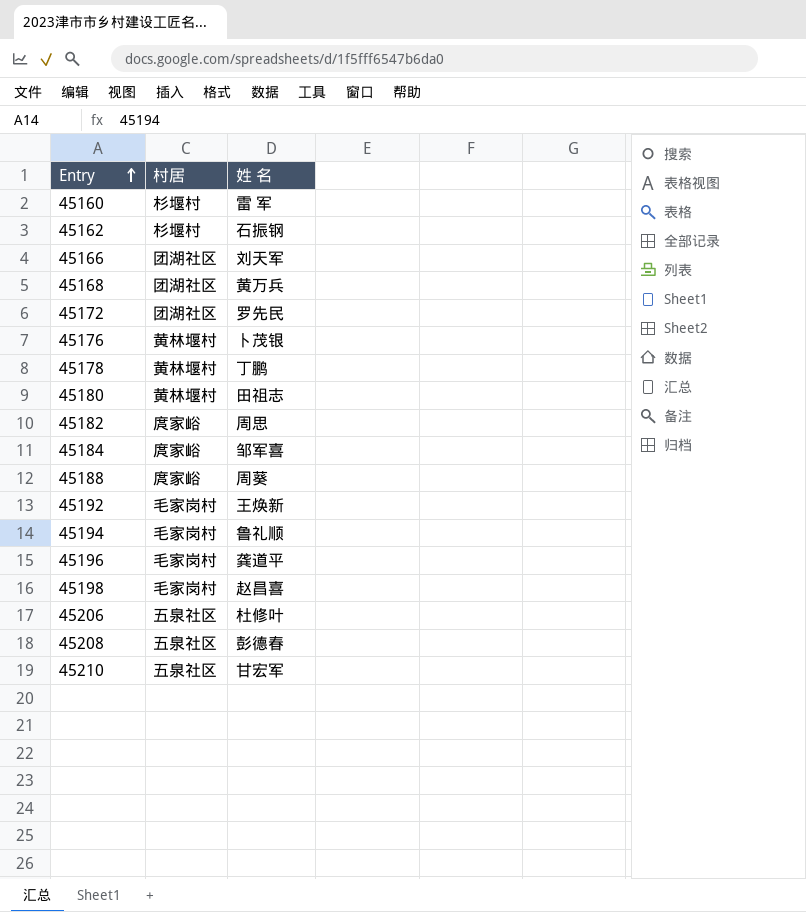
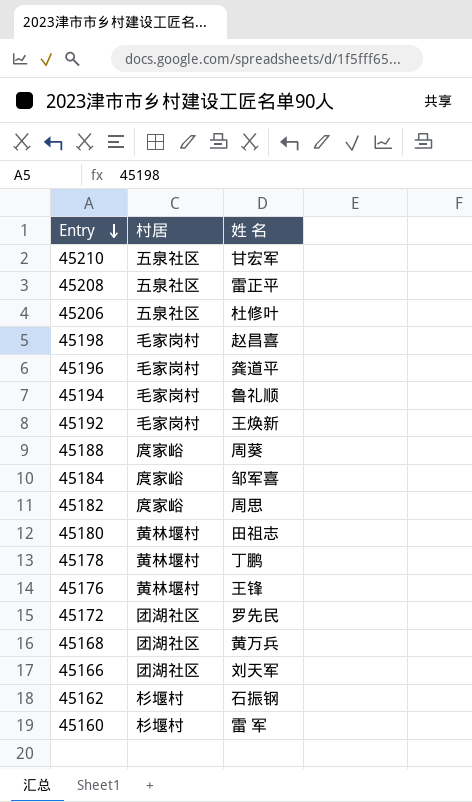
row order: Entry ascending -> Entry descending
45208 | 姓 名: 彭德春 -> 雷正平
45176 | 姓 名: 卜茂银 -> 王锋

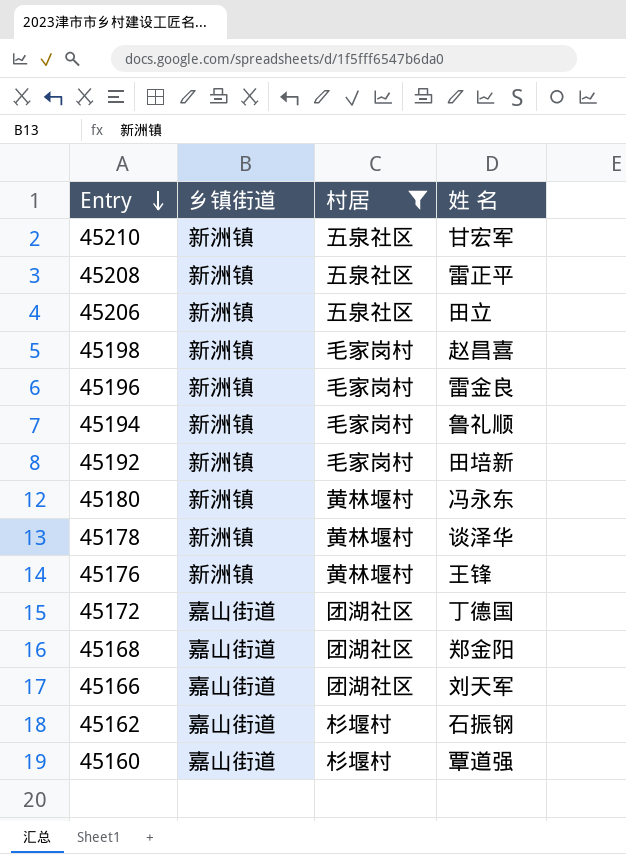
filter: none -> 村居 != 庹家峪
column 乡镇街道 | position: none -> 2
45206 | 姓 名: 杜修叶 -> 田立
45196 | 姓 名: 龚道平 -> 雷金良
45192 | 姓 名: 王焕新 -> 田培新
45180 | 姓 名: 田祖志 -> 冯永东
45178 | 姓 名: 丁鹏 -> 谈泽华
45172 | 姓 名: 罗先民 -> 丁德国
45168 | 姓 名: 黄万兵 -> 郑金阳
45160 | 姓 名: 雷 军 -> 覃道强

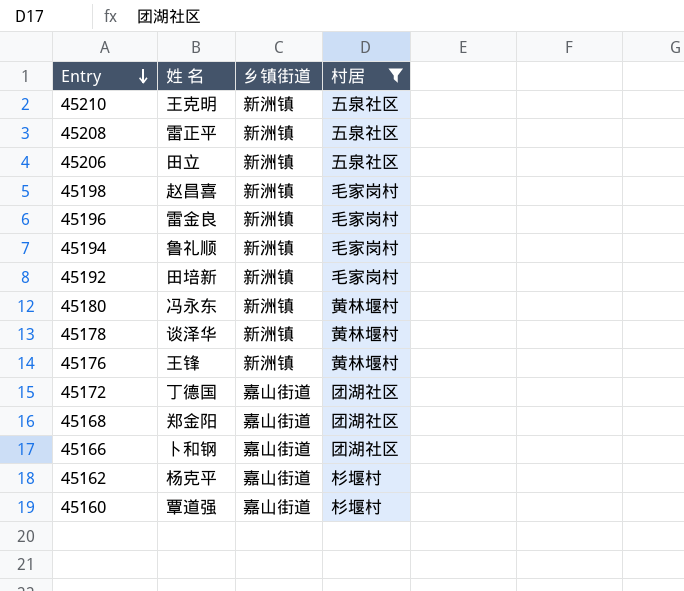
column 姓 名 | position: 4 -> 2
45210 | 姓 名: 甘宏军 -> 王克明
45166 | 姓 名: 刘天军 -> 卜和钢
45162 | 姓 名: 石振钢 -> 杨克平

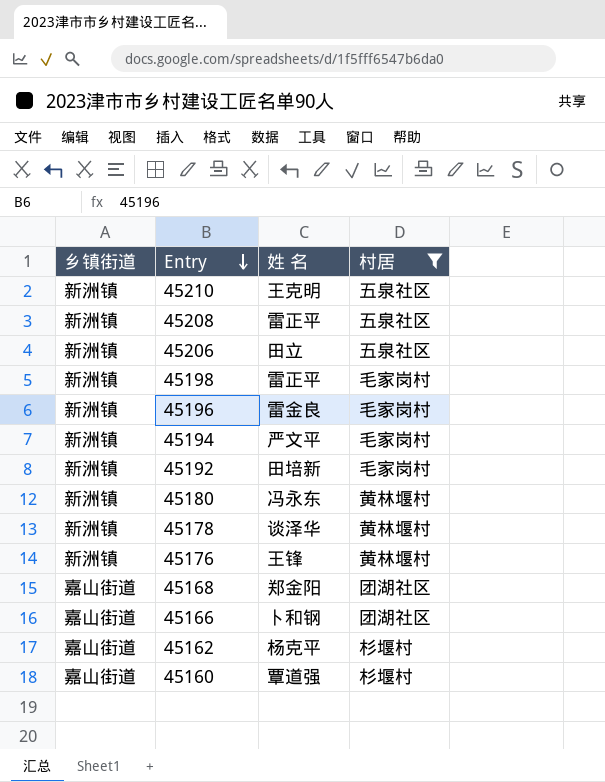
column 乡镇街道 | position: 3 -> 1
row 45172: 丁德国 | 嘉山街道 | 团湖社区 -> none
45198 | 姓 名: 赵昌喜 -> 雷正平
45194 | 姓 名: 鲁礼顺 -> 严文平

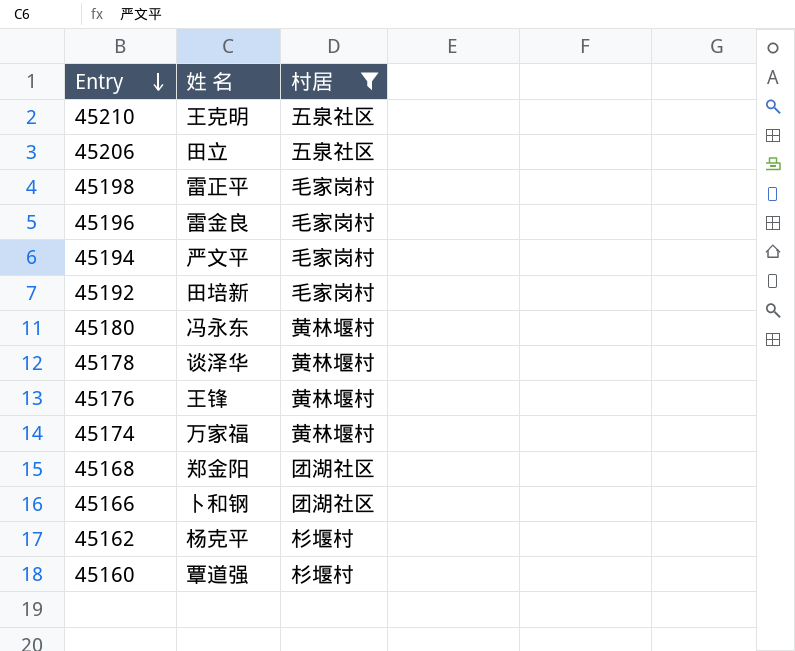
column 乡镇街道 | position: 1 -> none
row 45208: 新洲镇 | 雷正平 | 五泉社区 -> none
row 45174: none -> 万家福 | 黄林堰村

